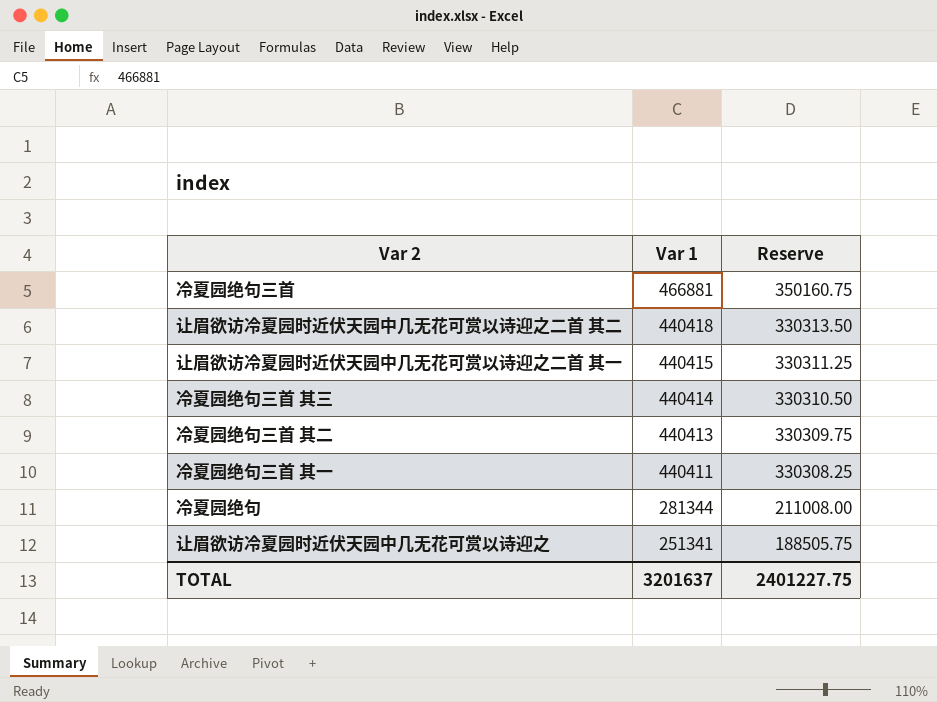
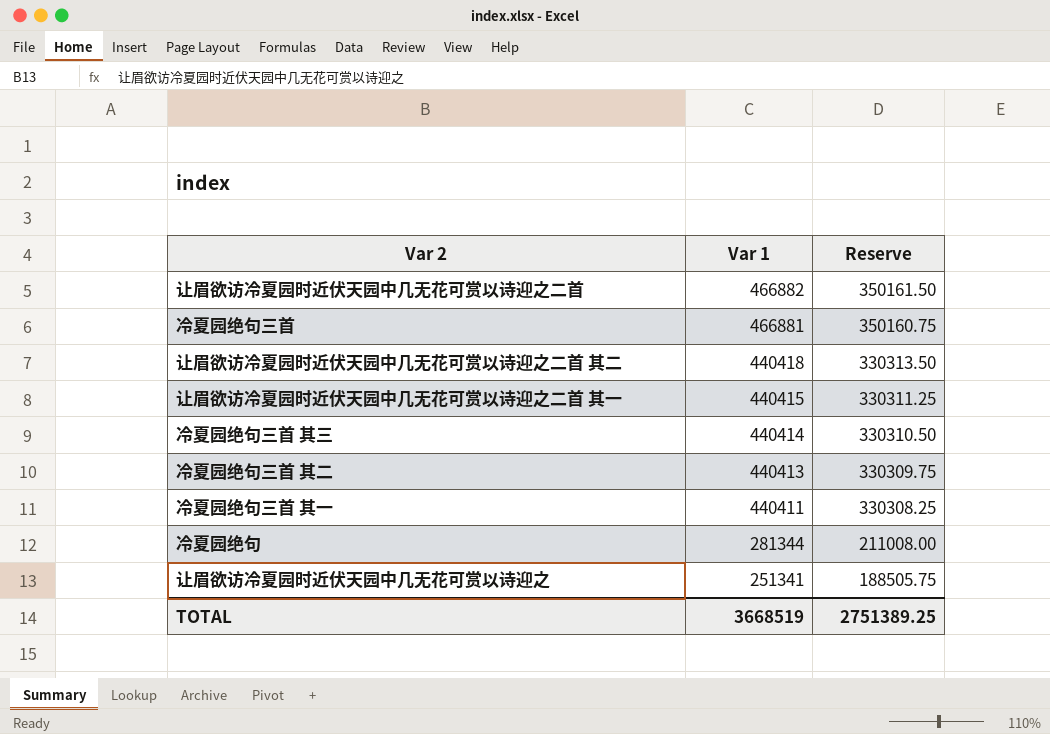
row 让眉欲访冷夏园时近伏天园中几无花可赏以诗迎之二首: none -> 466882 | 350161.50
TOTAL | Var 1: 3201637 -> 3668519
TOTAL | Reserve: 2401227.75 -> 2751389.25

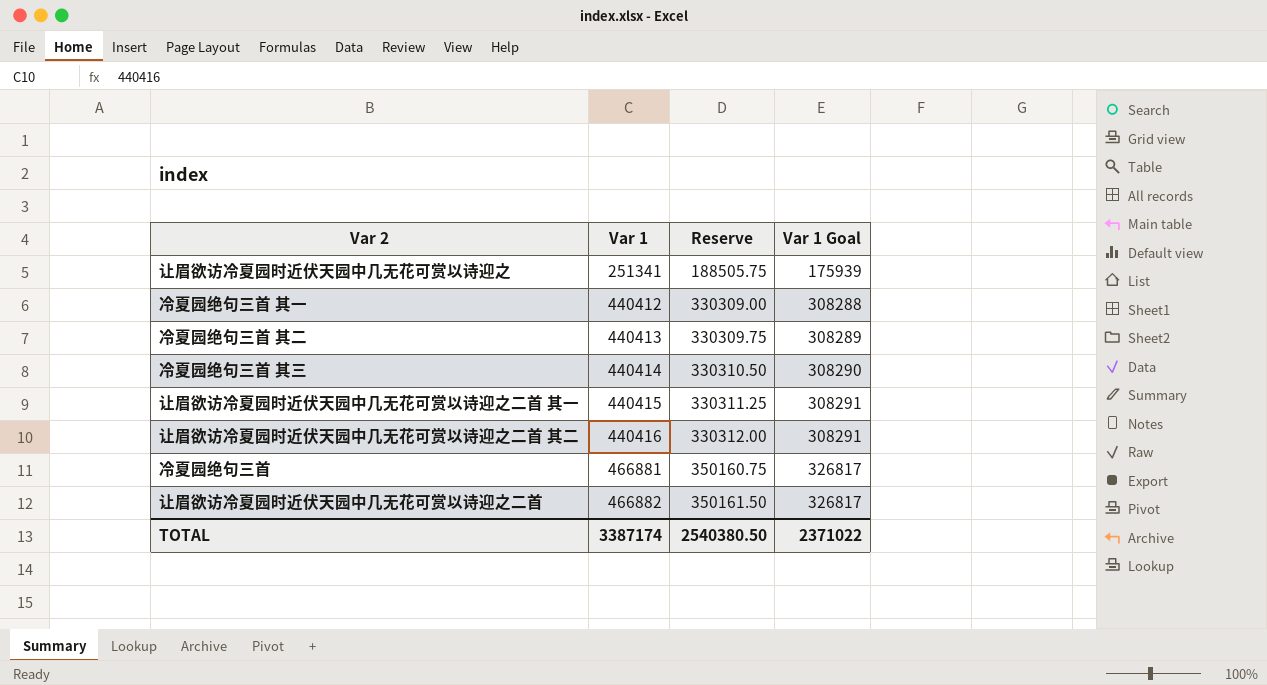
row order: Var 1 descending -> Var 1 ascending
column Var 1 Goal | formula: none -> [Var 1] * 0.7
row 冷夏园绝句: 281344 | 211008.00 -> none
冷夏园绝句三首 其一 | Var 1: 440411 -> 440412
冷夏园绝句三首 其一 | Reserve: 330308.25 -> 330309.00
让眉欲访冷夏园时近伏天园中几无花可赏以诗迎之二首 其二 | Var 1: 440418 -> 440416
让眉欲访冷夏园时近伏天园中几无花可赏以诗迎之二首 其二 | Reserve: 330313.50 -> 330312.00
TOTAL | Var 1: 3668519 -> 3387174
TOTAL | Reserve: 2751389.25 -> 2540380.50

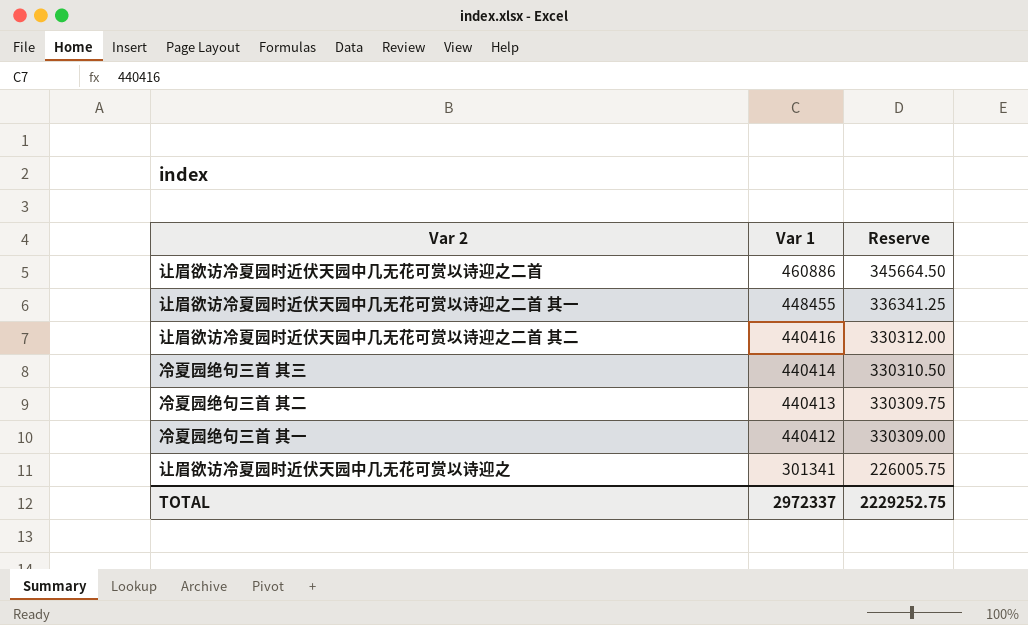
row order: Var 1 ascending -> Var 1 descending
column Var 1 Goal | formula: [Var 1] * 0.7 -> none
row 冷夏园绝句三首: 466881 | 350160.75 | 326817 -> none
让眉欲访冷夏园时近伏天园中几无花可赏以诗迎之二首 | Var 1: 466882 -> 460886
让眉欲访冷夏园时近伏天园中几无花可赏以诗迎之二首 | Reserve: 350161.50 -> 345664.50
让眉欲访冷夏园时近伏天园中几无花可赏以诗迎之二首 其一 | Var 1: 440415 -> 448455
让眉欲访冷夏园时近伏天园中几无花可赏以诗迎之二首 其一 | Reserve: 330311.25 -> 336341.25
让眉欲访冷夏园时近伏天园中几无花可赏以诗迎之 | Var 1: 251341 -> 301341
让眉欲访冷夏园时近伏天园中几无花可赏以诗迎之 | Reserve: 188505.75 -> 226005.75
TOTAL | Var 1: 3387174 -> 2972337
TOTAL | Reserve: 2540380.50 -> 2229252.75

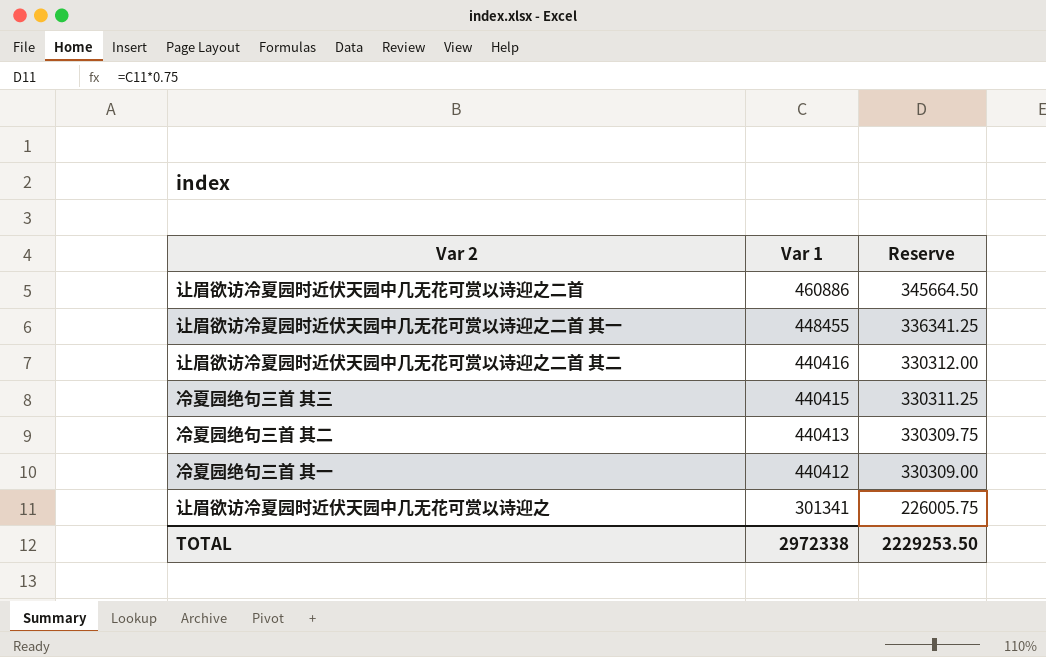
冷夏园绝句三首 其三 | Var 1: 440414 -> 440415
冷夏园绝句三首 其三 | Reserve: 330310.50 -> 330311.25
TOTAL | Var 1: 2972337 -> 2972338
TOTAL | Reserve: 2229252.75 -> 2229253.50

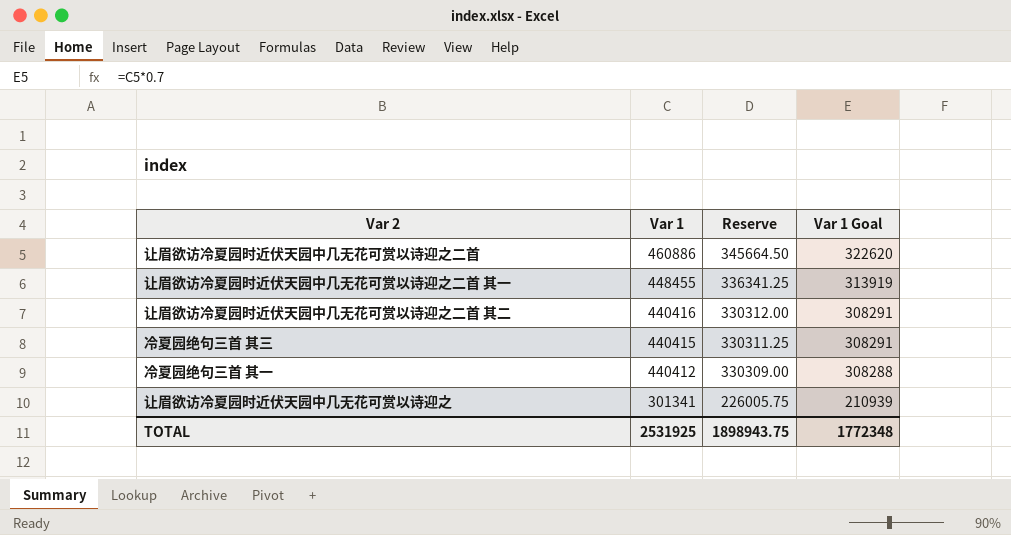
column Var 1 Goal | formula: none -> [Var 1] * 0.7
row 冷夏园绝句三首 其二: 440413 | 330309.75 -> none
TOTAL | Var 1: 2972338 -> 2531925
TOTAL | Reserve: 2229253.50 -> 1898943.75

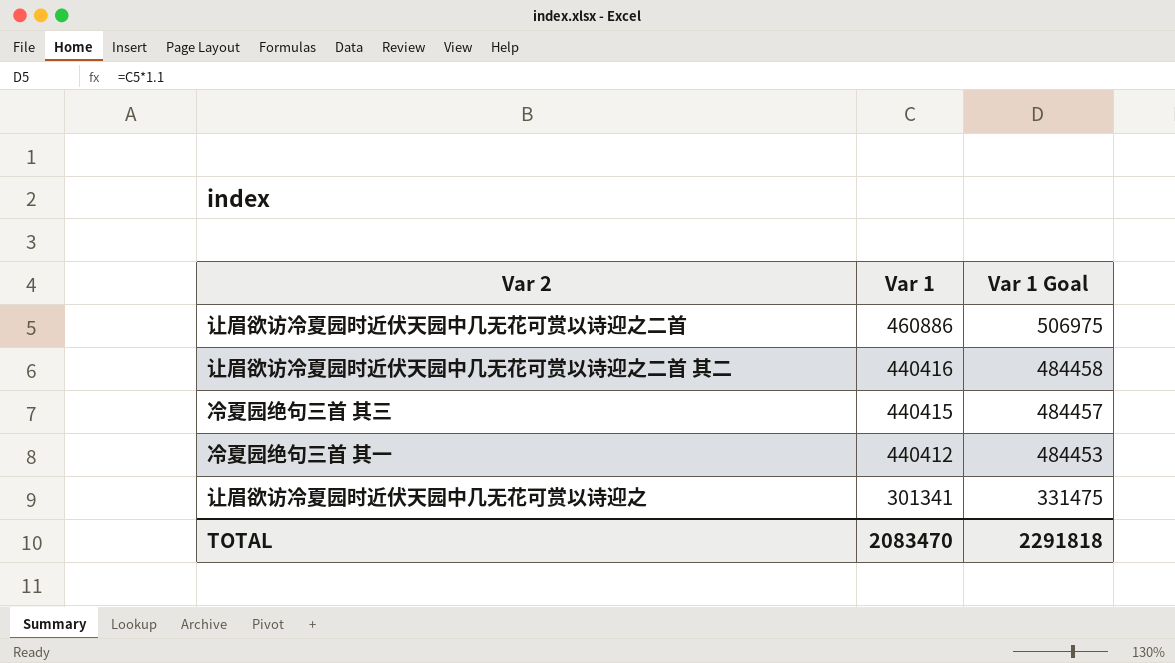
column Reserve | formula: [Var 1] * 0.75 -> none
column Var 1 Goal | formula: [Var 1] * 0.7 -> [Var 1] * 1.1
row 让眉欲访冷夏园时近伏天园中几无花可赏以诗迎之二首 其一: 448455 | 336341.25 | 313919 -> none
TOTAL | Var 1: 2531925 -> 2083470
TOTAL | Var 1 Goal: 1772348 -> 2291818

